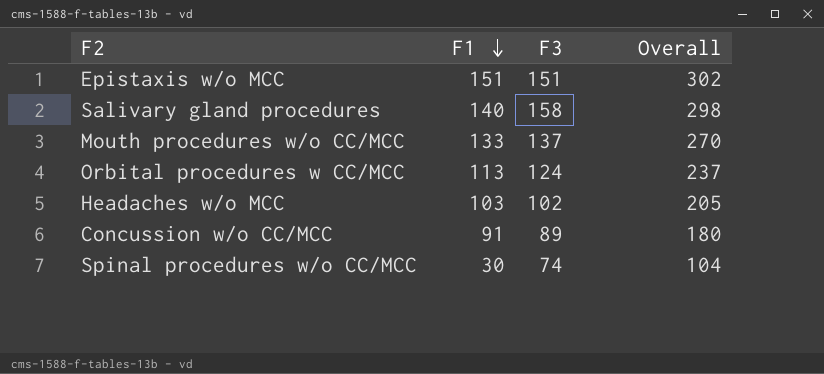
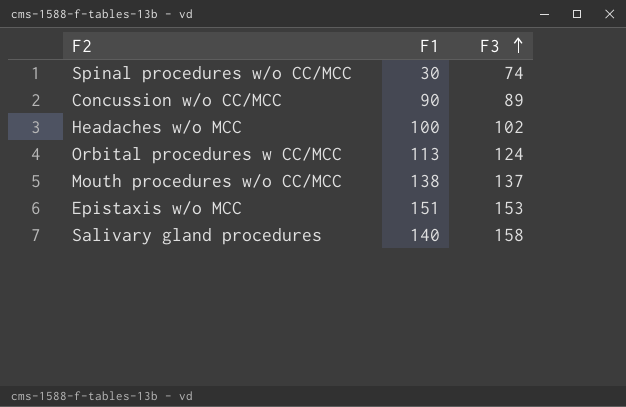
row order: F1 descending -> F3 ascending
column Overall | formula: [F1] + [F3] -> none
Concussion w/o CC/MCC | F1: 91 -> 90
Headaches w/o MCC | F1: 103 -> 100
Mouth procedures w/o CC/MCC | F1: 133 -> 138
Epistaxis w/o MCC | F3: 151 -> 153

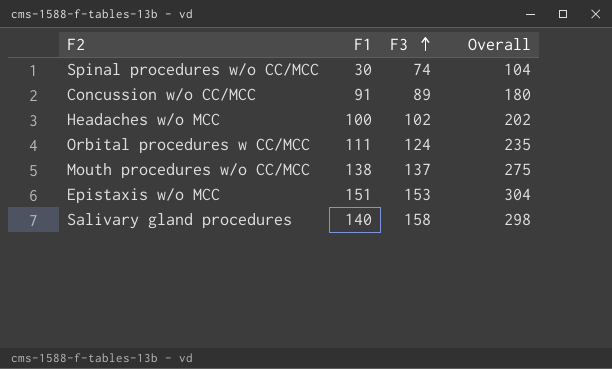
column Overall | formula: none -> [F1] + [F3]
Concussion w/o CC/MCC | F1: 90 -> 91
Orbital procedures w CC/MCC | F1: 113 -> 111

